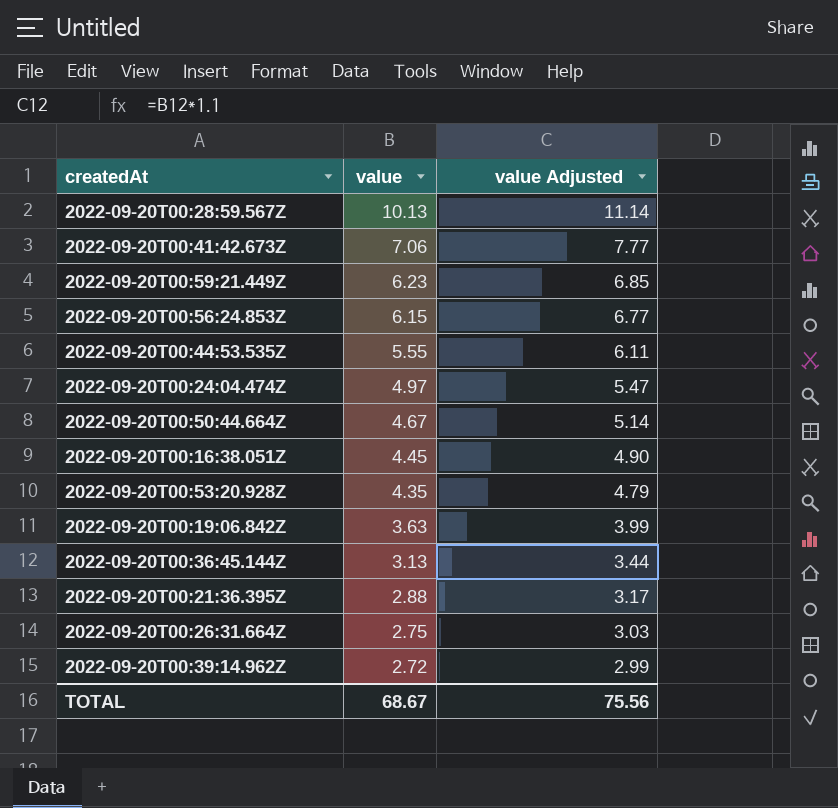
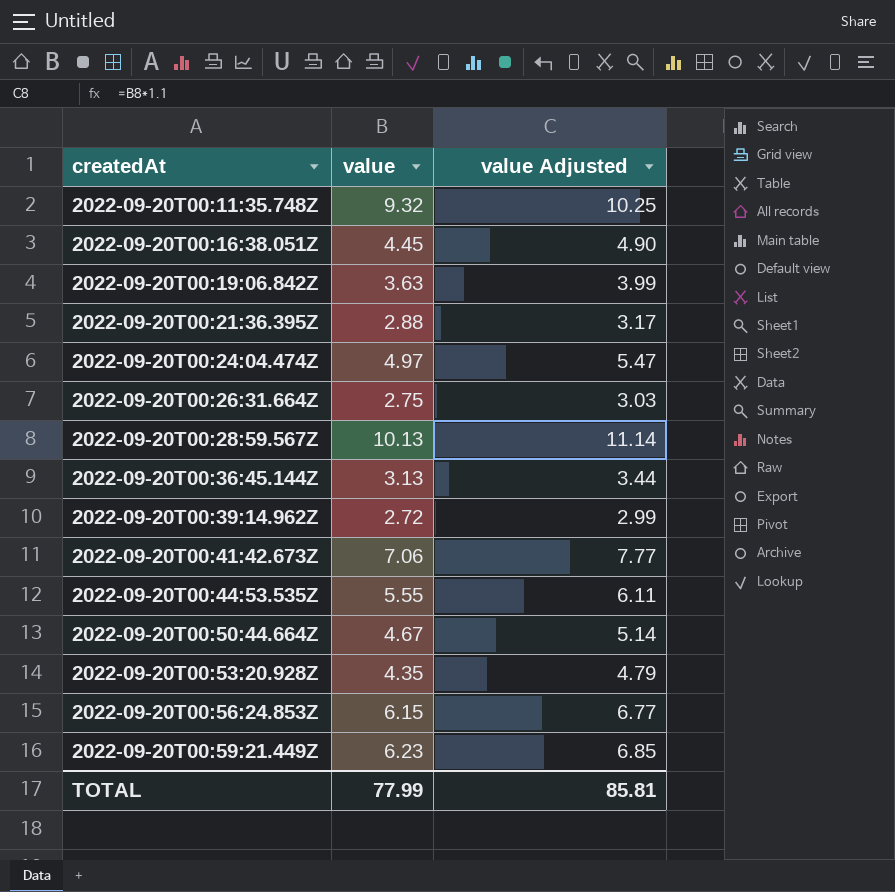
row order: value descending -> createdAt ascending
row 2022-09-20T00:11:35.748Z: none -> 9.32 | 10.25
TOTAL | value: 68.67 -> 77.99
TOTAL | value Adjusted: 75.56 -> 85.81

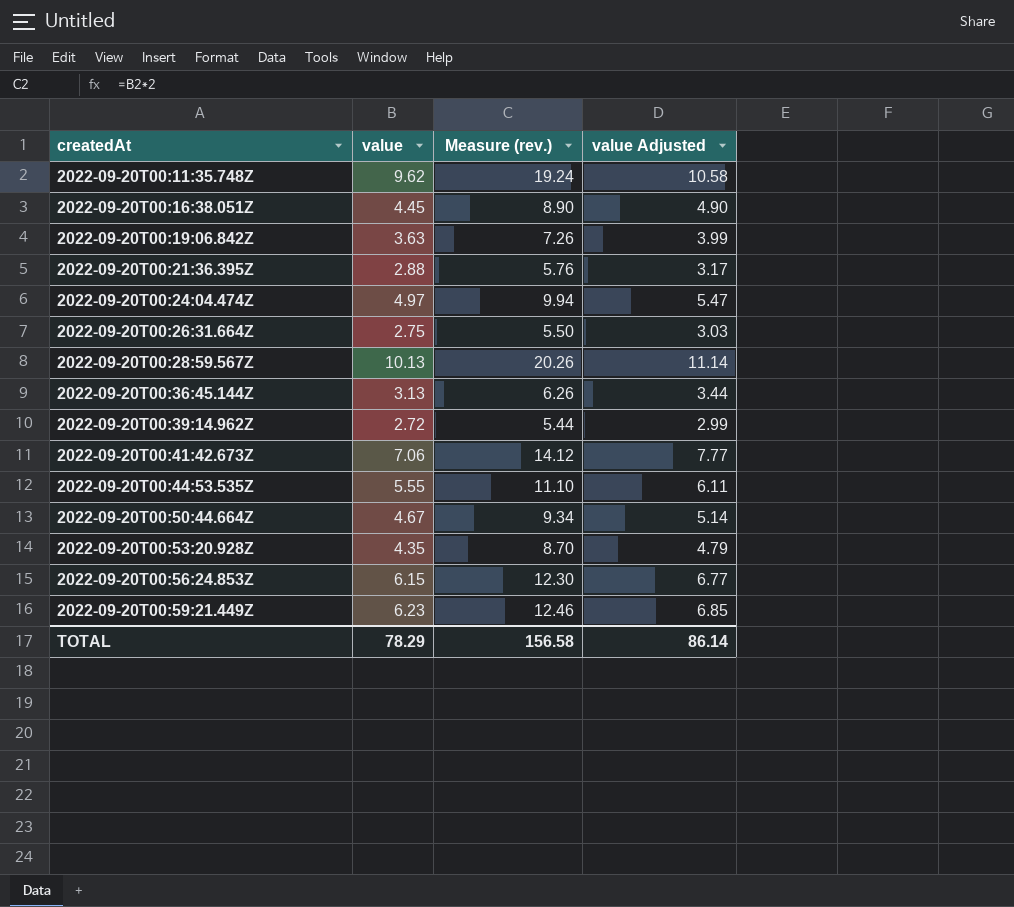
column Measure (rev.) | formula: none -> [value] * 2
2022-09-20T00:11:35.748Z | value: 9.32 -> 9.62
2022-09-20T00:11:35.748Z | value Adjusted: 10.25 -> 10.58
TOTAL | value: 77.99 -> 78.29
TOTAL | value Adjusted: 85.81 -> 86.14

